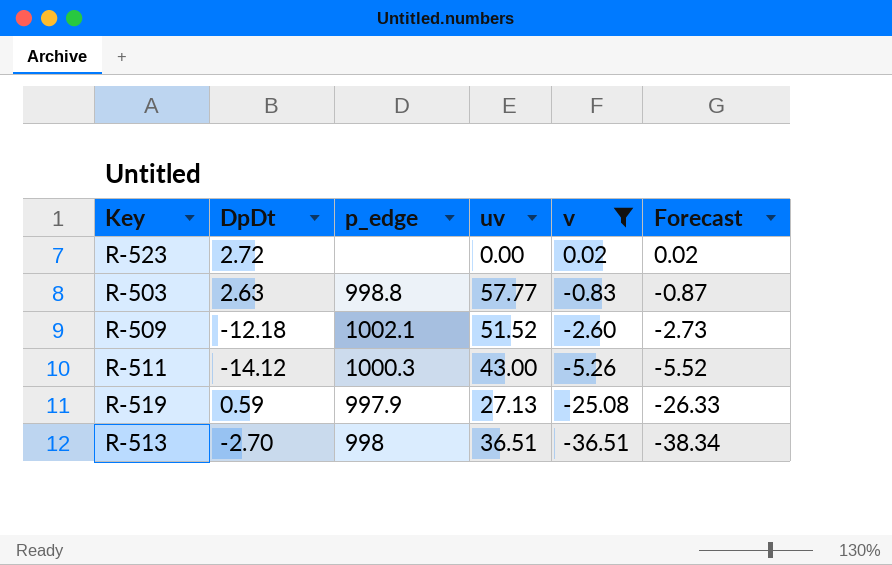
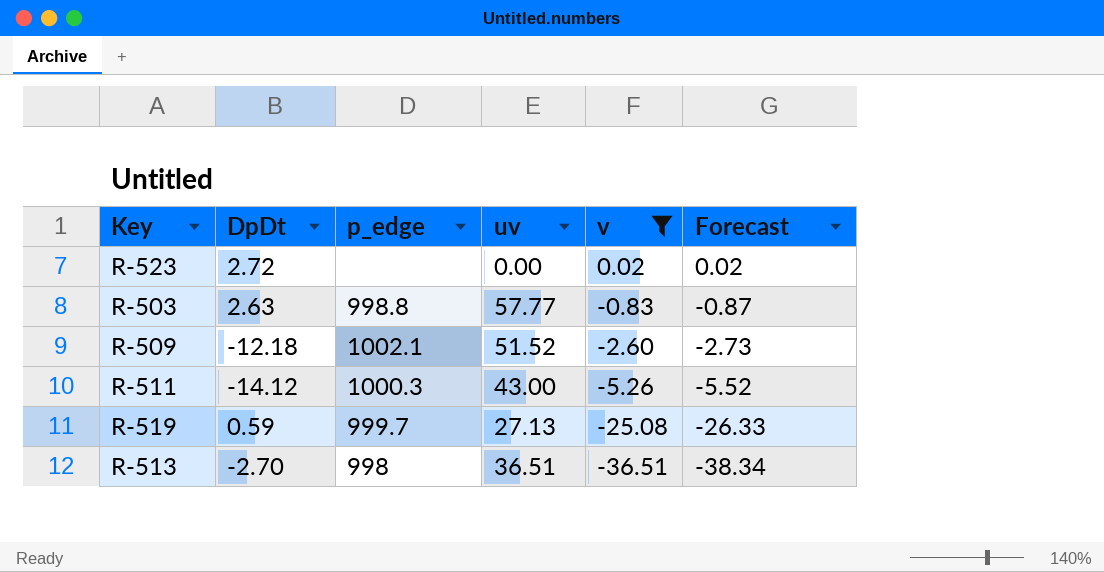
R-519 | p_edge: 997.9 -> 999.7

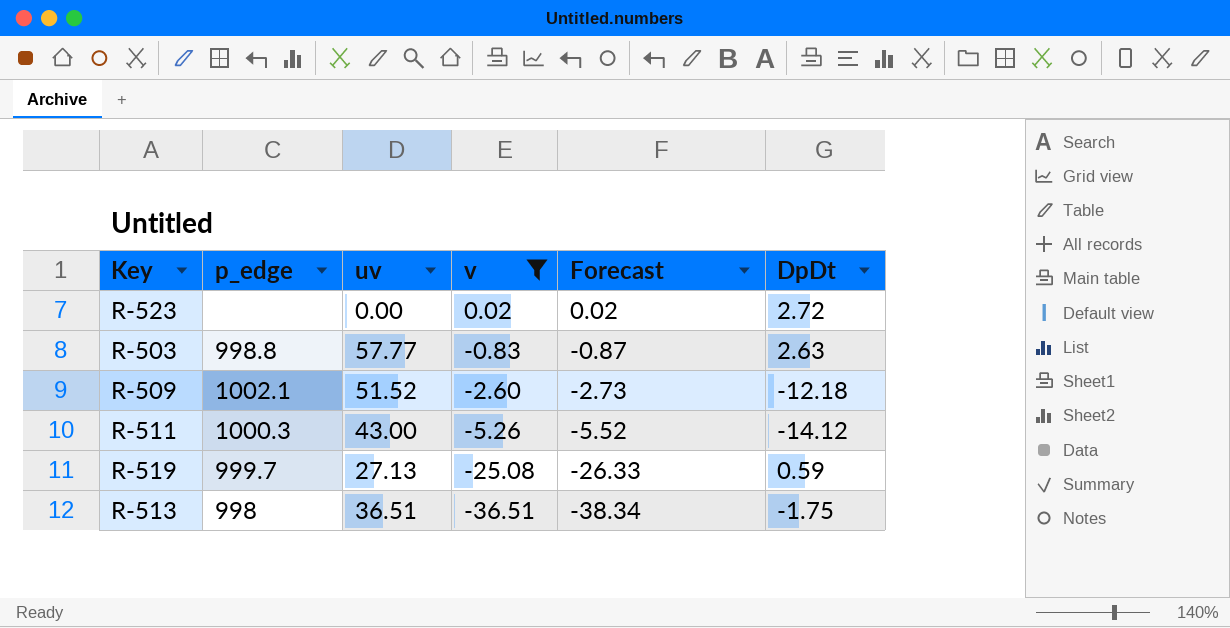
column DpDt | position: 2 -> 6
R-513 | DpDt: -2.70 -> -1.75

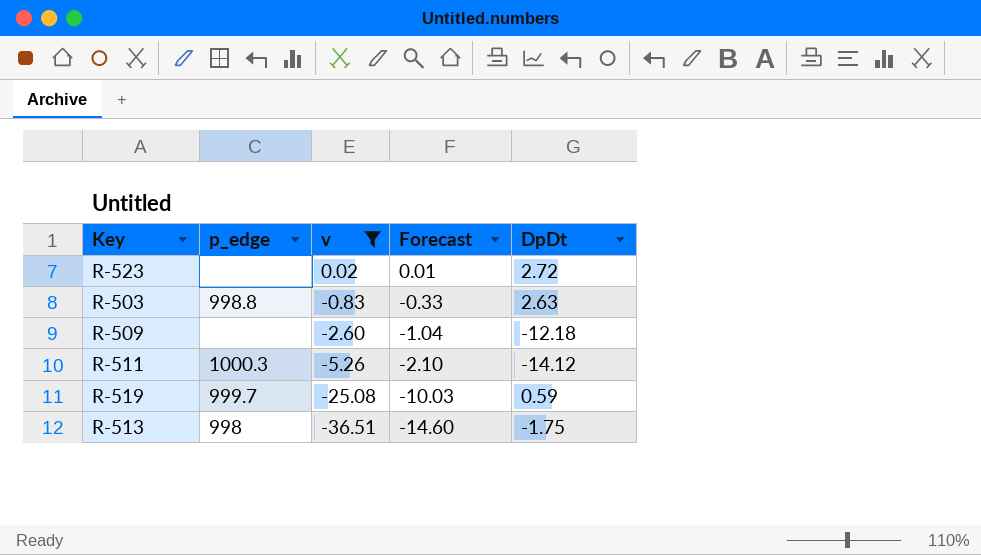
column uv | position: 3 -> none
column Forecast | formula: [v] * 1.05 -> [v] * 0.4
R-509 | p_edge: 1002.1 -> none

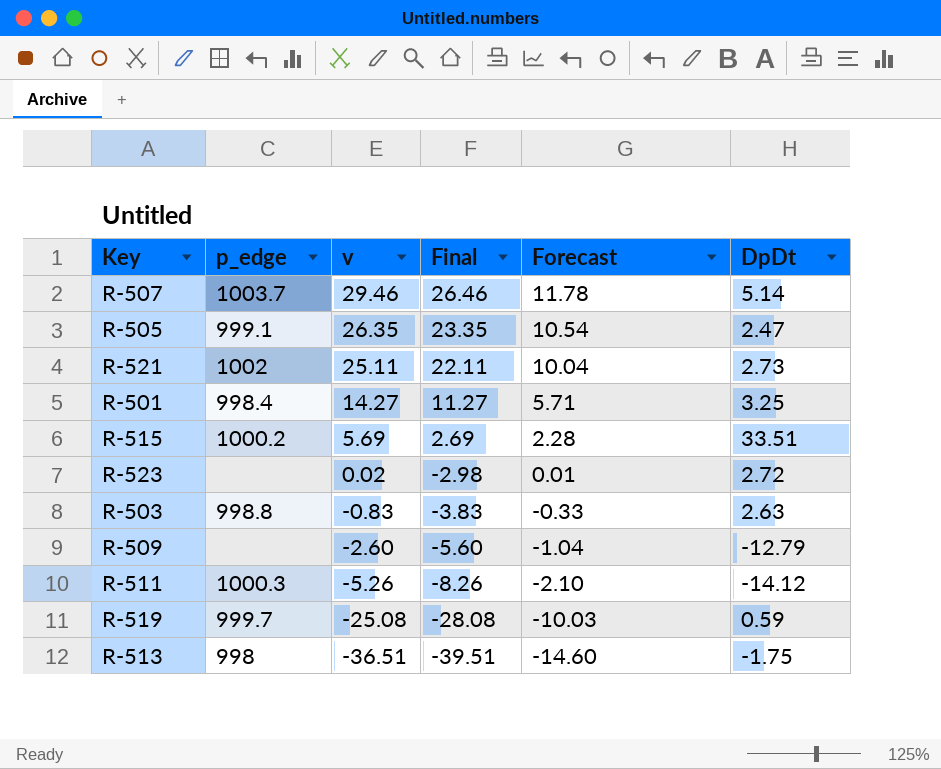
filter: v <= 0.02 -> none
column Final | formula: none -> [v] - 3
R-509 | DpDt: -12.18 -> -12.79

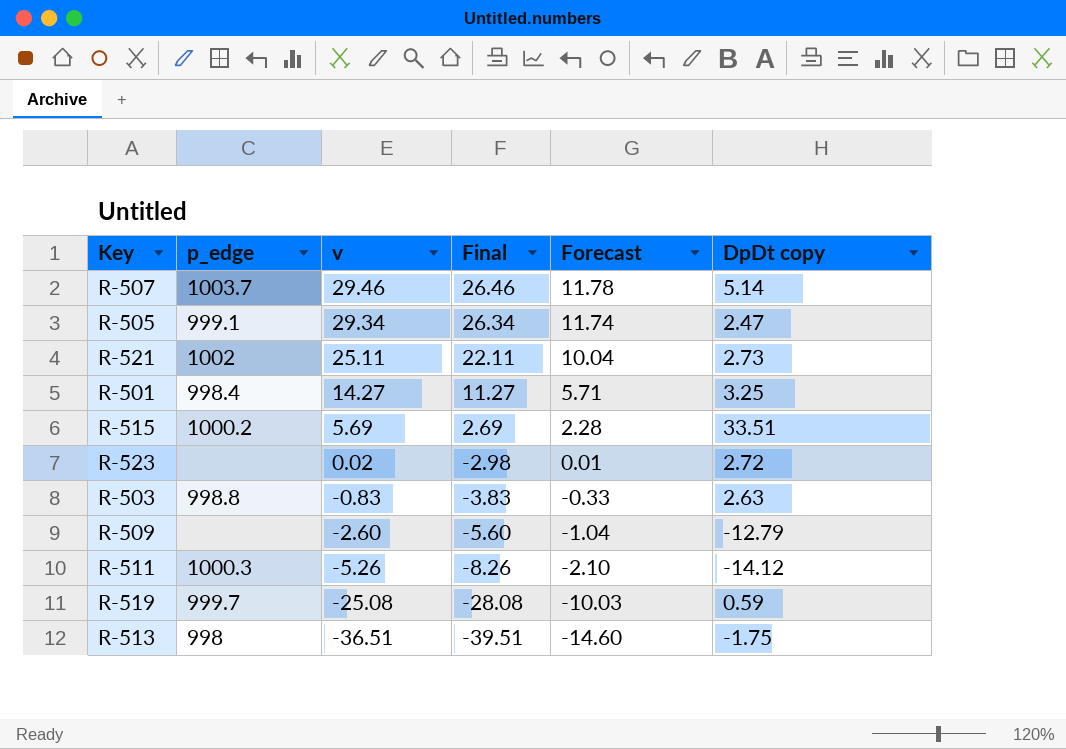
column name: DpDt -> DpDt copy
R-505 | v: 26.35 -> 29.34
R-505 | Final: 23.35 -> 26.34
R-505 | Forecast: 10.54 -> 11.74

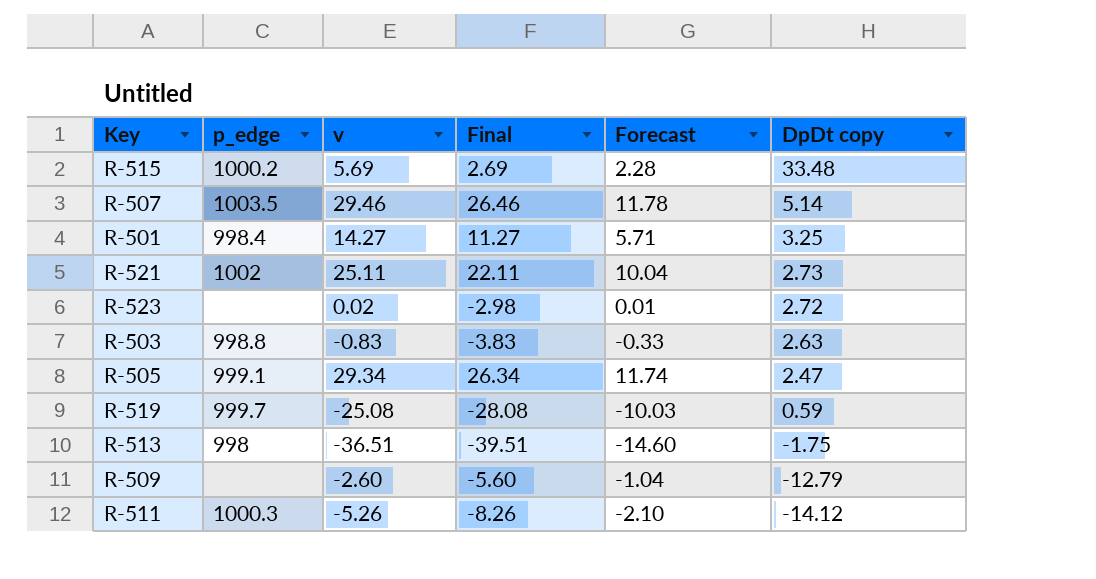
row order: v descending -> DpDt copy descending
R-515 | DpDt copy: 33.51 -> 33.48
R-507 | p_edge: 1003.7 -> 1003.5

